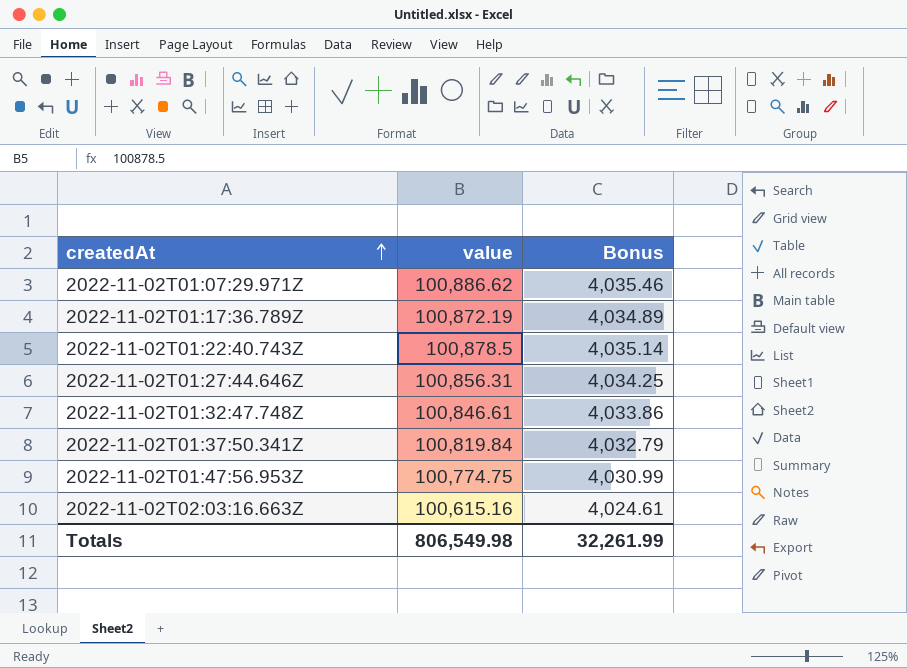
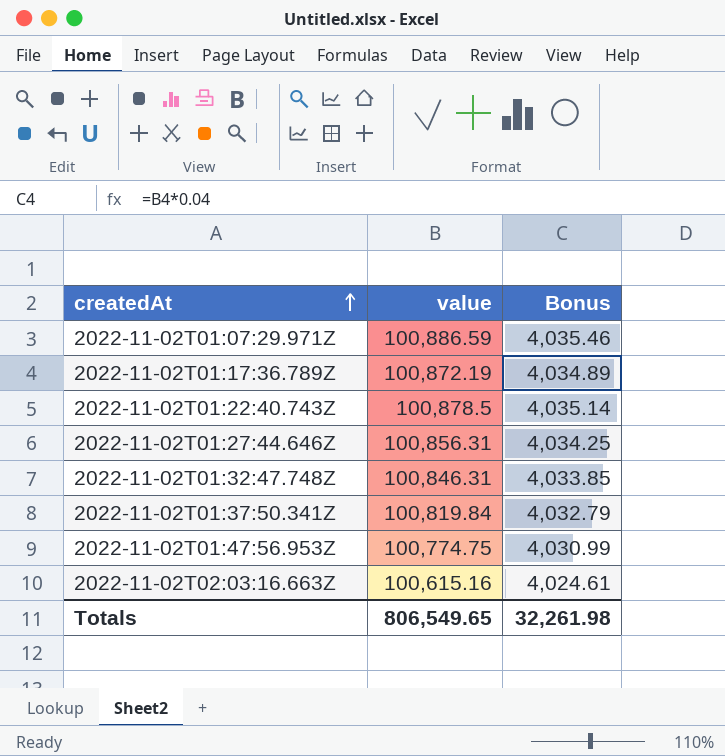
2022-11-02T01:07:29.971Z | value: 100,886.62 -> 100,886.59
2022-11-02T01:32:47.748Z | value: 100,846.61 -> 100,846.31
2022-11-02T01:32:47.748Z | Bonus: 4,033.86 -> 4,033.85
Totals | value: 806,549.98 -> 806,549.65
Totals | Bonus: 32,261.99 -> 32,261.98

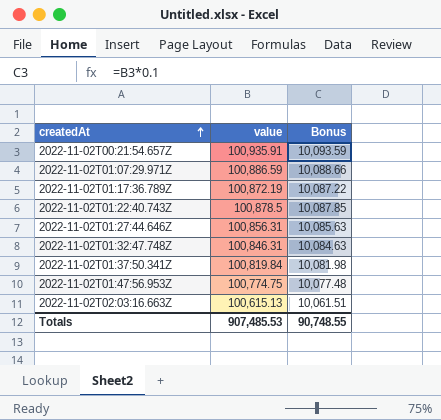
column Bonus | formula: [value] * 0.04 -> [value] * 0.1
row 2022-11-02T00:21:54.657Z: none -> 100,935.91 | 10,093.59
2022-11-02T02:03:16.663Z | value: 100,615.16 -> 100,615.13
Totals | value: 806,549.65 -> 907,485.53
Totals | Bonus: 32,261.98 -> 90,748.55

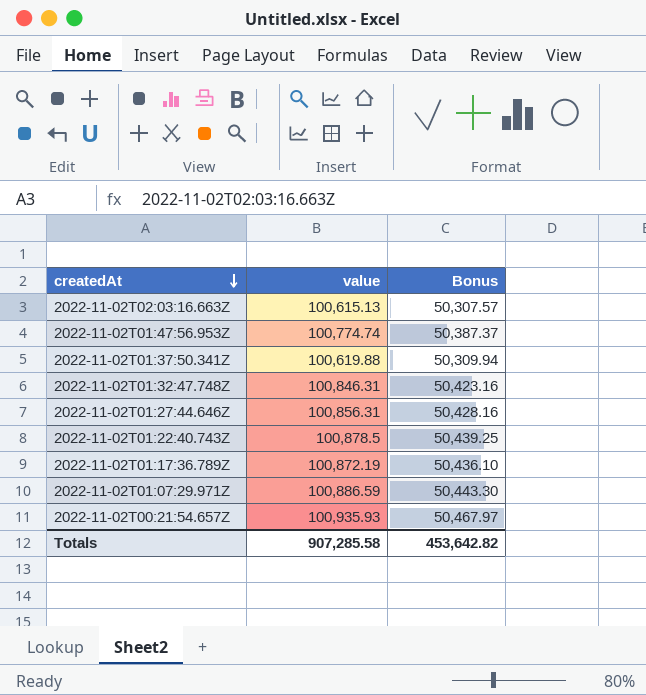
row order: createdAt ascending -> createdAt descending
column Bonus | formula: [value] * 0.1 -> [value] * 0.5
2022-11-02T01:47:56.953Z | value: 100,774.75 -> 100,774.74
2022-11-02T01:37:50.341Z | value: 100,819.84 -> 100,619.88
2022-11-02T00:21:54.657Z | value: 100,935.91 -> 100,935.93
Totals | value: 907,485.53 -> 907,285.58
Totals | Bonus: 90,748.55 -> 453,642.82

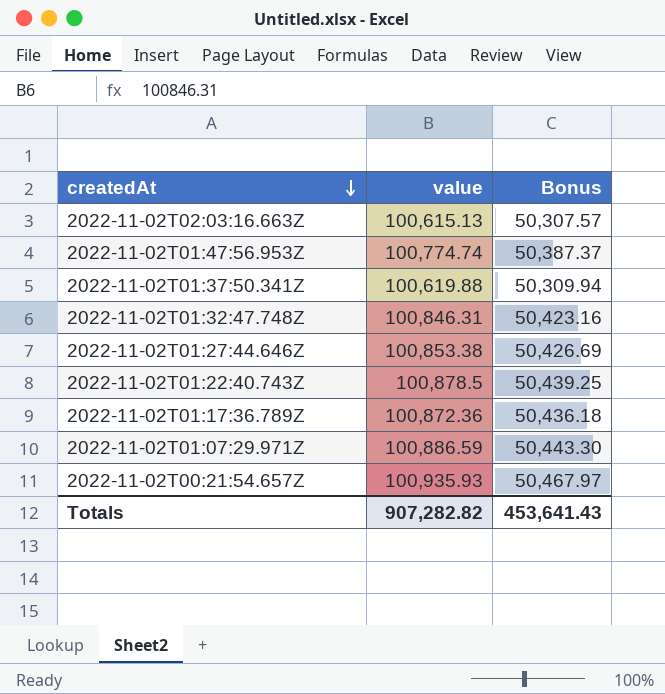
2022-11-02T01:27:44.646Z | value: 100,856.31 -> 100,853.38
2022-11-02T01:27:44.646Z | Bonus: 50,428.16 -> 50,426.69
2022-11-02T01:17:36.789Z | value: 100,872.19 -> 100,872.36
2022-11-02T01:17:36.789Z | Bonus: 50,436.10 -> 50,436.18
Totals | value: 907,285.58 -> 907,282.82
Totals | Bonus: 453,642.82 -> 453,641.43

